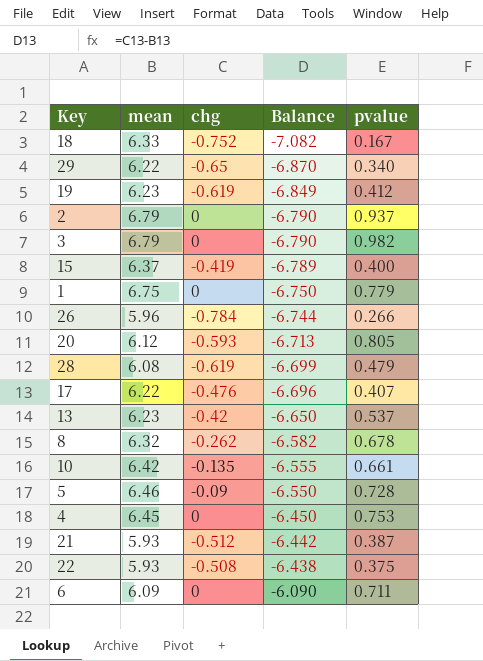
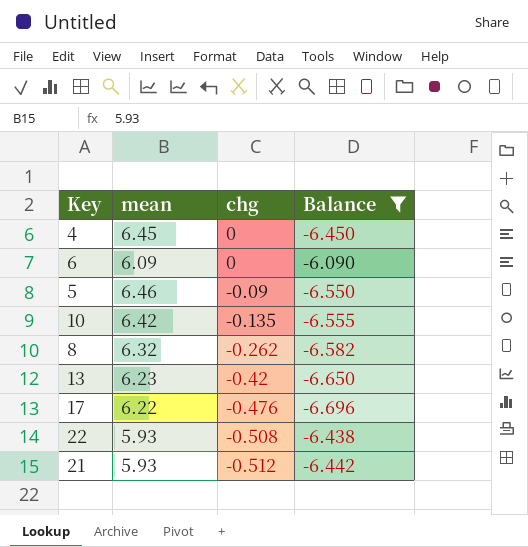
filter: none -> Balance >= -6.696
row order: Balance ascending -> chg descending
column pvalue | position: 5 -> none

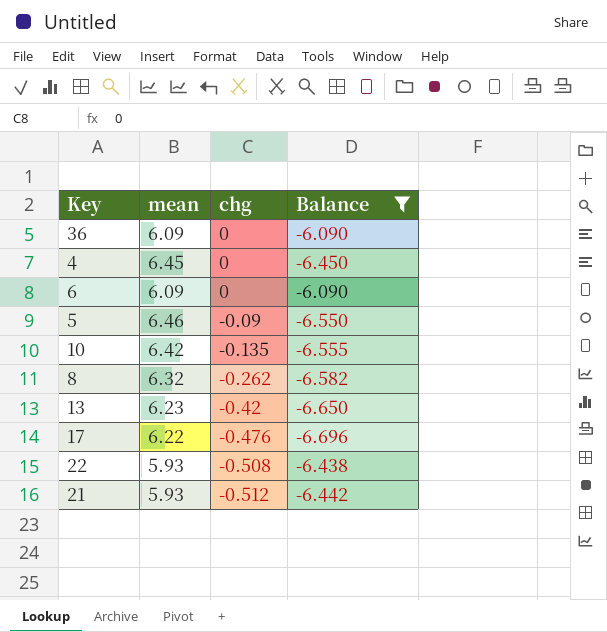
row 36: none -> 6.09 | 0 | -6.090

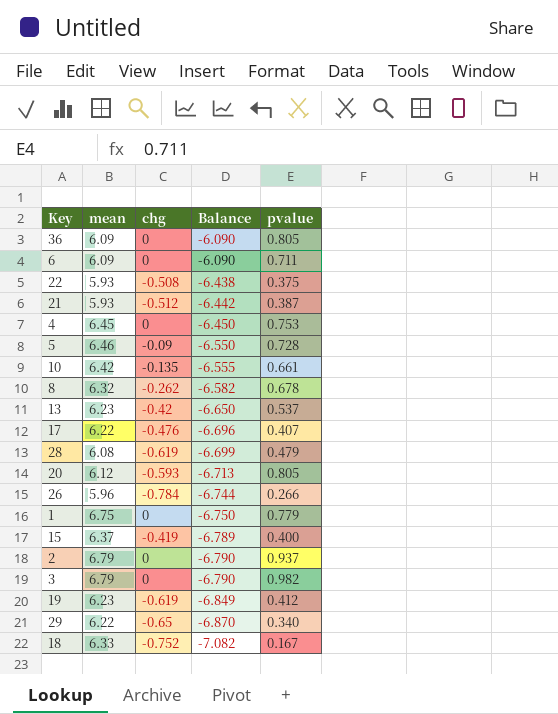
filter: Balance >= -6.696 -> none
row order: chg descending -> Balance descending
column pvalue | position: none -> 5

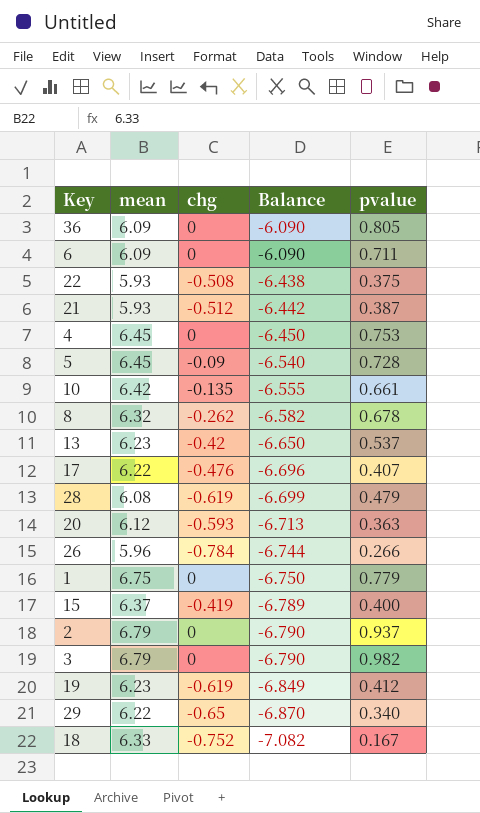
5 | mean: 6.46 -> 6.45
5 | Balance: -6.550 -> -6.540
20 | pvalue: 0.805 -> 0.363

